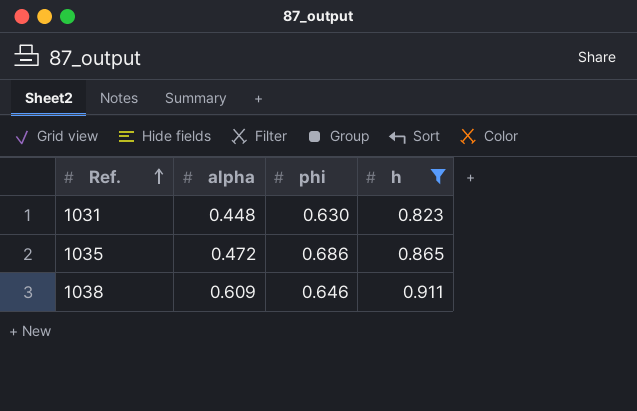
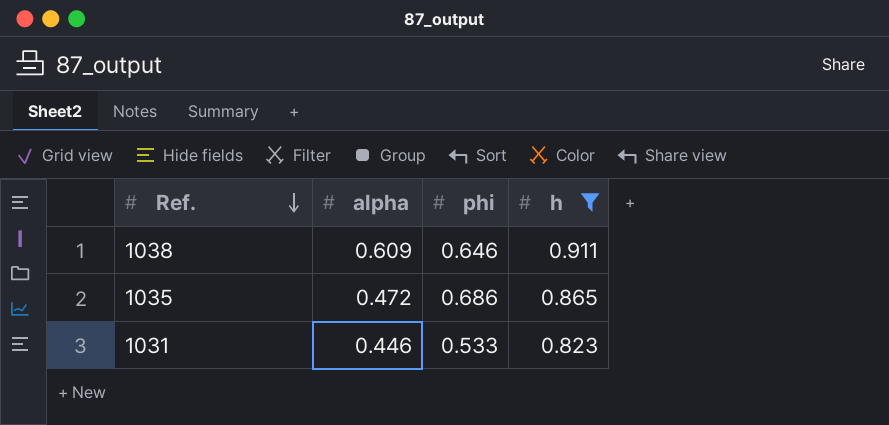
row order: Ref. ascending -> Ref. descending
1031 | alpha: 0.448 -> 0.446
1031 | phi: 0.630 -> 0.533

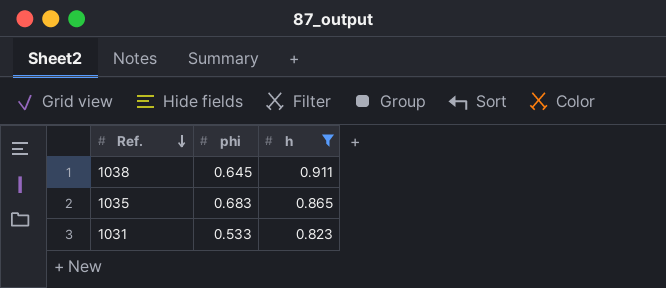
column alpha | position: 2 -> none
1038 | phi: 0.646 -> 0.645
1035 | phi: 0.686 -> 0.683

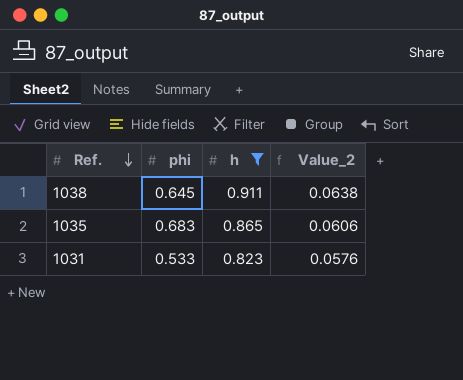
column Value_2 | formula: none -> [h] * 0.07

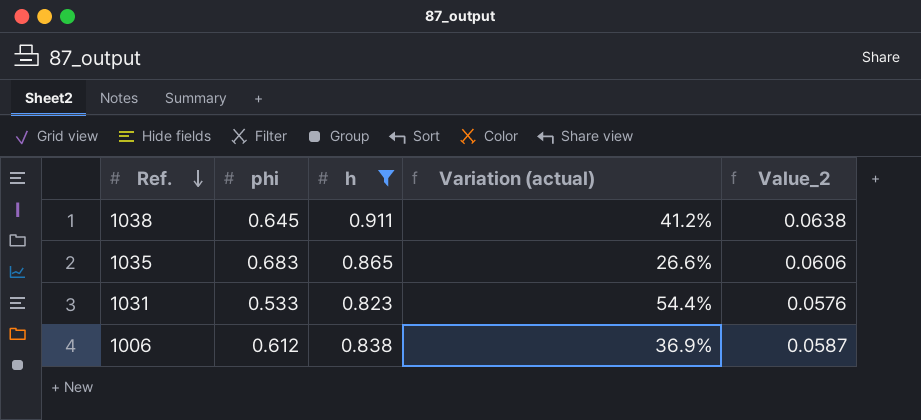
column Variation (actual) | formula: none -> ([h] - [phi]) / [phi]
row 1006: none -> 0.612 | 0.838 | 36.9% | 0.0587

